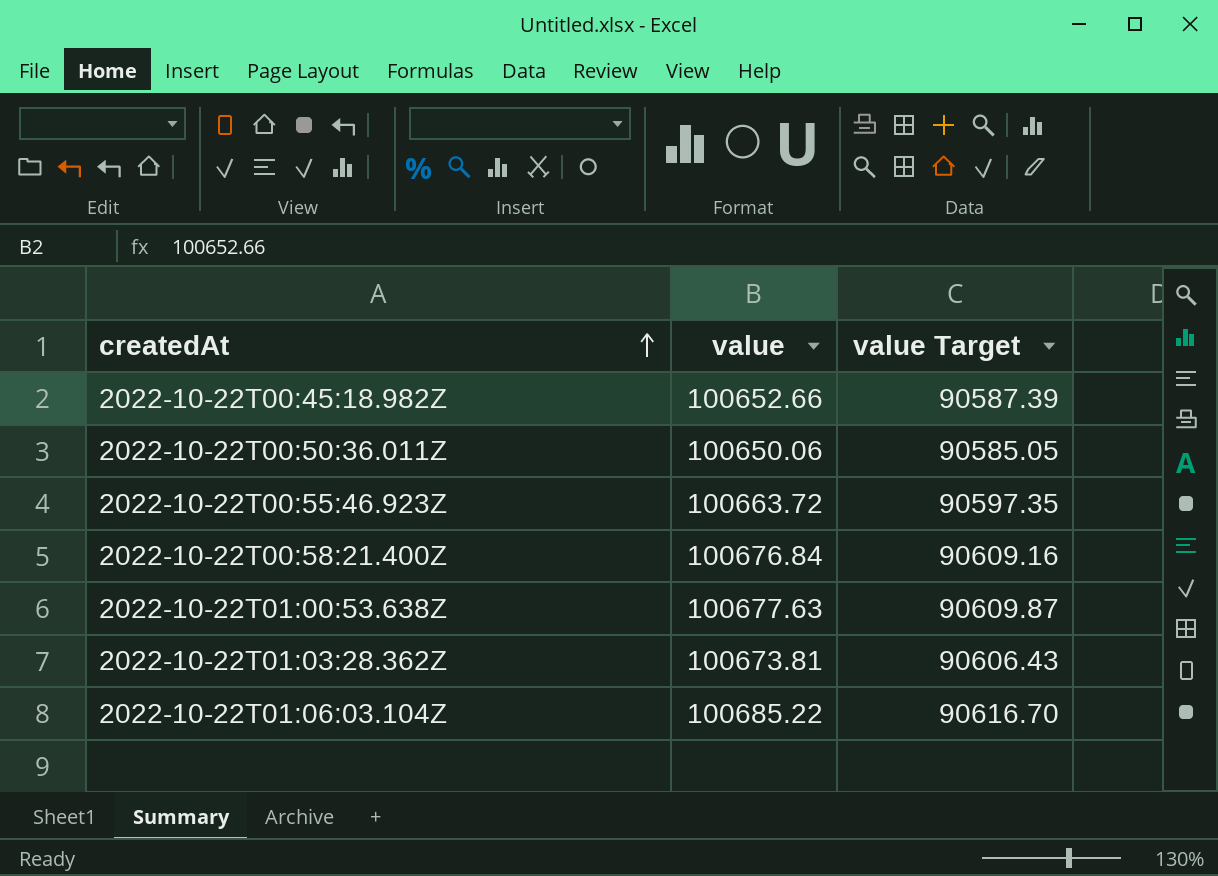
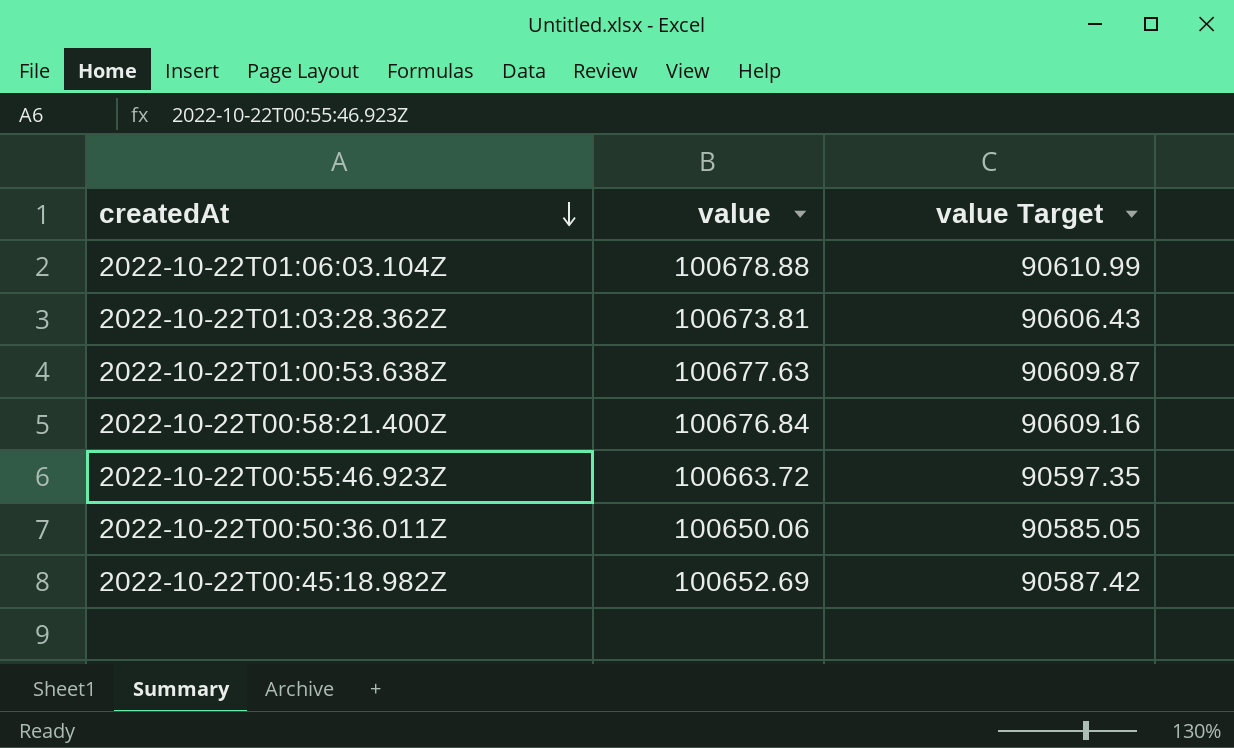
row order: createdAt ascending -> createdAt descending
2022-10-22T01:06:03.104Z | value: 100685.22 -> 100678.88
2022-10-22T01:06:03.104Z | value Target: 90616.70 -> 90610.99
2022-10-22T00:45:18.982Z | value: 100652.66 -> 100652.69
2022-10-22T00:45:18.982Z | value Target: 90587.39 -> 90587.42

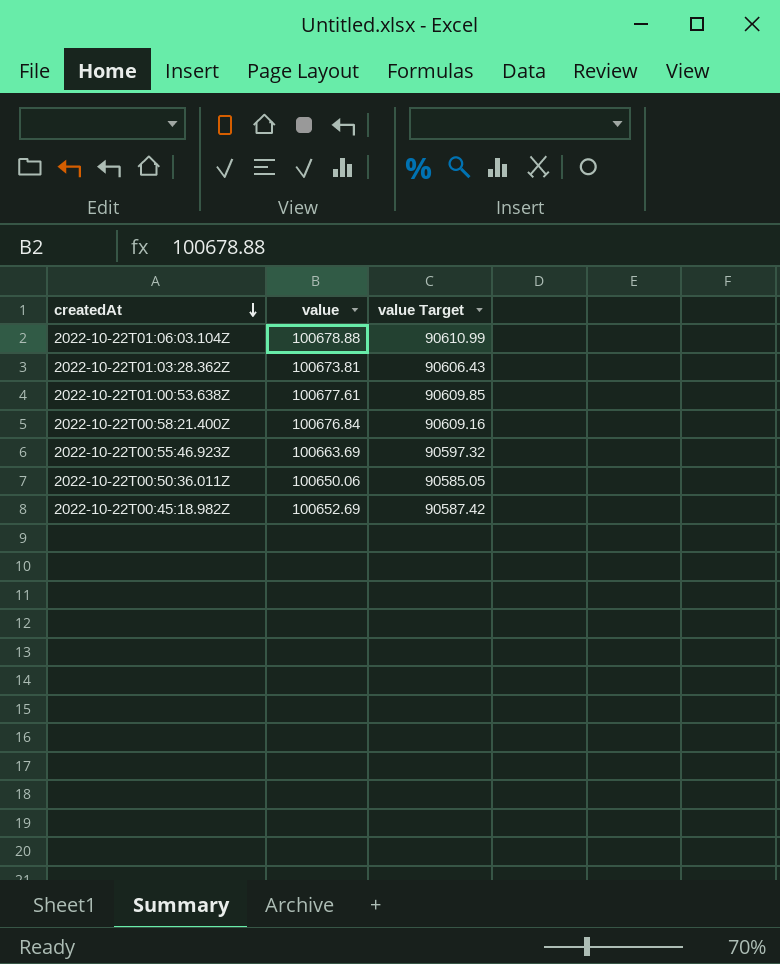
2022-10-22T01:00:53.638Z | value: 100677.63 -> 100677.61
2022-10-22T01:00:53.638Z | value Target: 90609.87 -> 90609.85
2022-10-22T00:55:46.923Z | value: 100663.72 -> 100663.69
2022-10-22T00:55:46.923Z | value Target: 90597.35 -> 90597.32

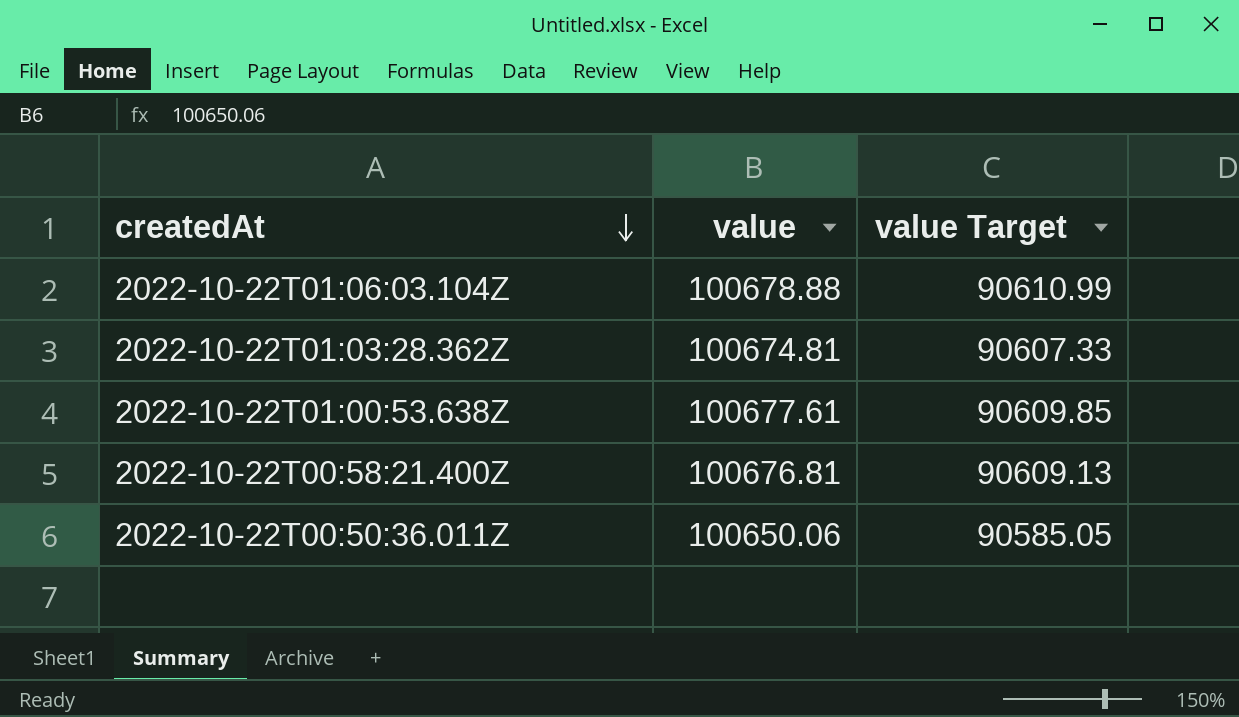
row 2022-10-22T00:55:46.923Z: 100663.69 | 90597.32 -> none
row 2022-10-22T00:45:18.982Z: 100652.69 | 90587.42 -> none
2022-10-22T01:03:28.362Z | value: 100673.81 -> 100674.81
2022-10-22T01:03:28.362Z | value Target: 90606.43 -> 90607.33
2022-10-22T00:58:21.400Z | value: 100676.84 -> 100676.81
2022-10-22T00:58:21.400Z | value Target: 90609.16 -> 90609.13

